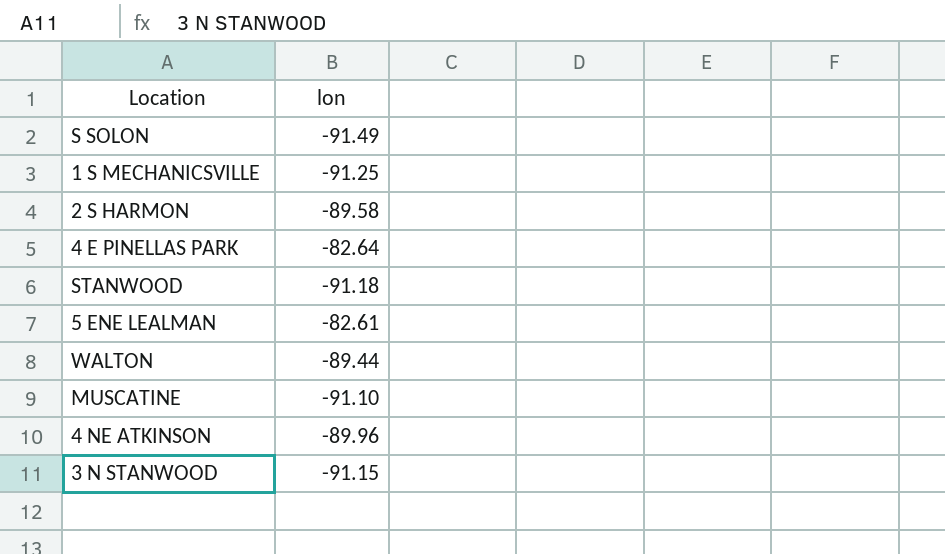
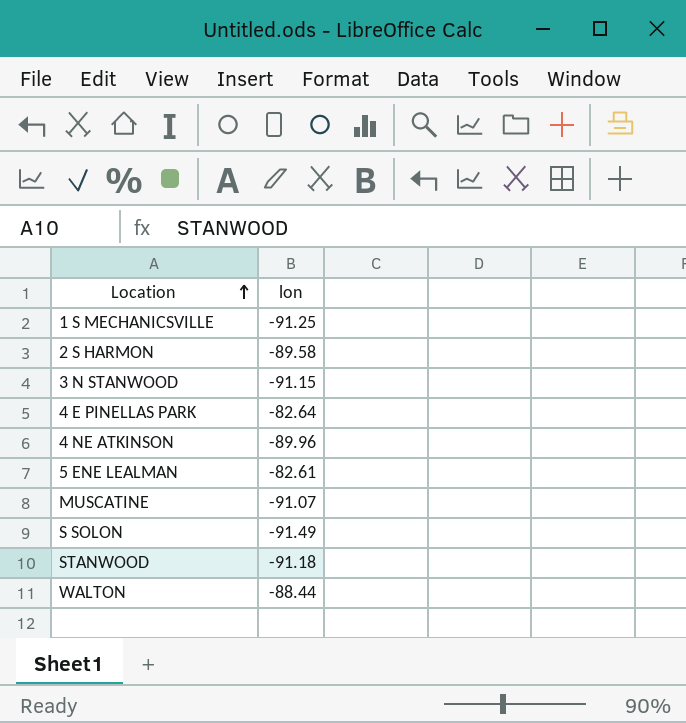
row order: none -> Location ascending
MUSCATINE | lon: -91.10 -> -91.07
WALTON | lon: -89.44 -> -88.44

